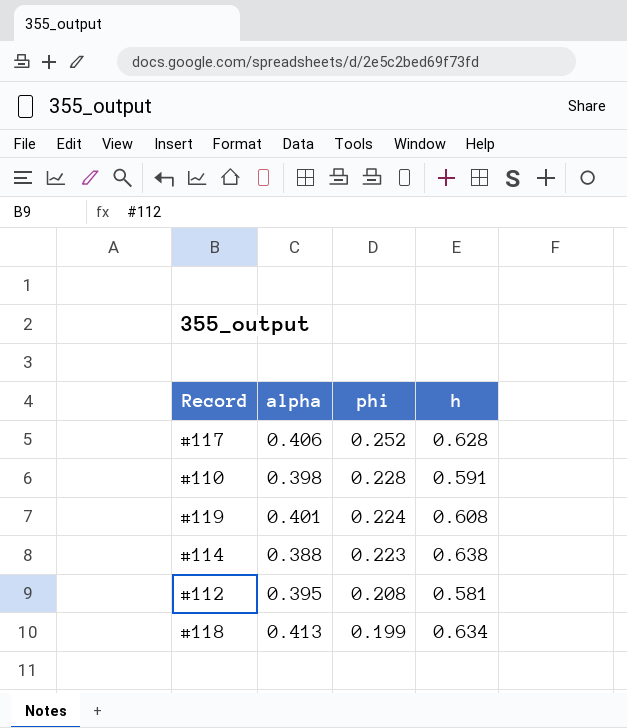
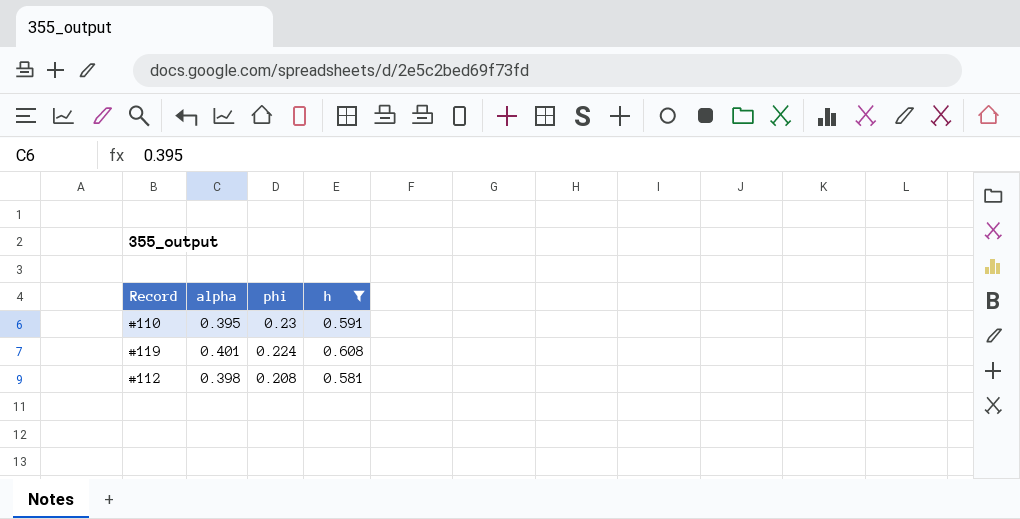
filter: none -> h <= 0.608
#110 | alpha: 0.398 -> 0.395
#110 | phi: 0.228 -> 0.23
#112 | alpha: 0.395 -> 0.398

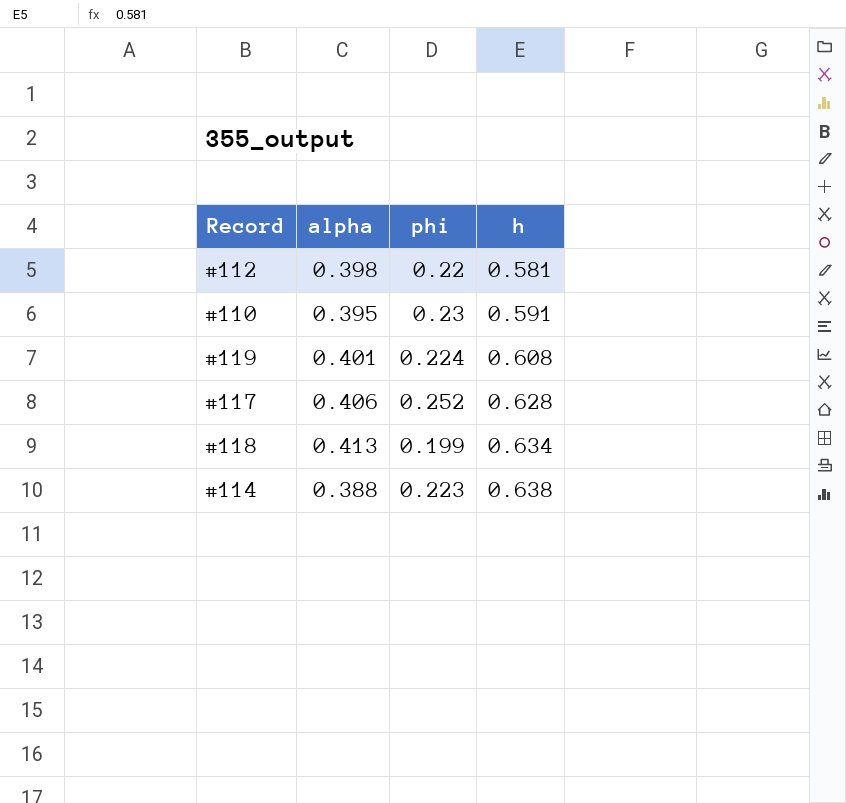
filter: h <= 0.608 -> none
row order: phi descending -> h ascending
#112 | phi: 0.208 -> 0.22

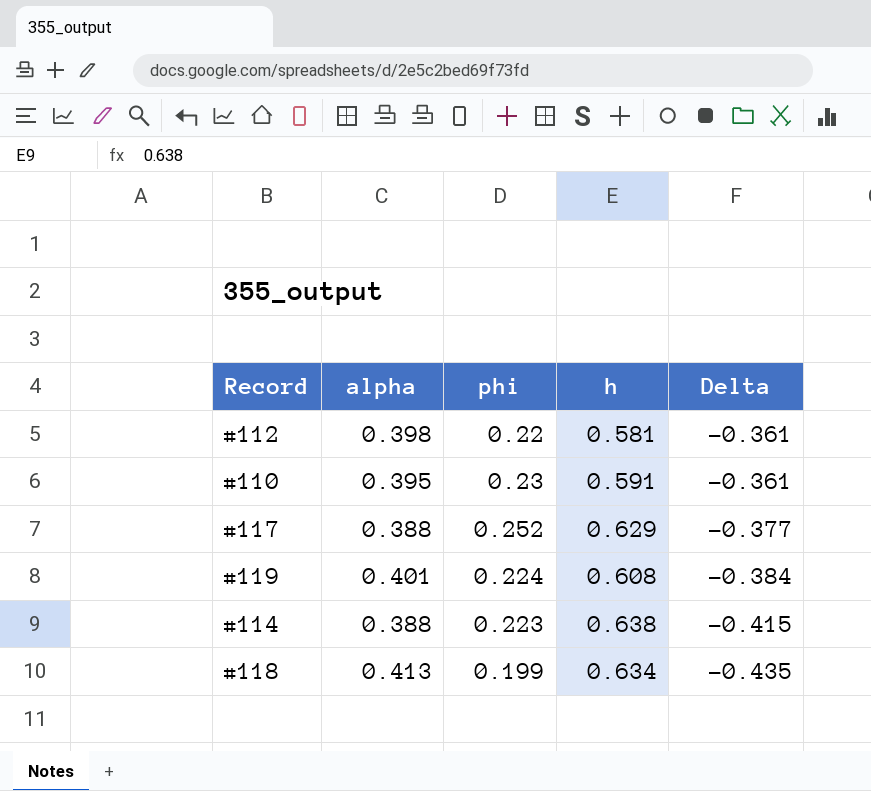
row order: h ascending -> Delta descending
column Delta | formula: none -> [phi] - [h]
#117 | alpha: 0.406 -> 0.388
#117 | h: 0.628 -> 0.629

